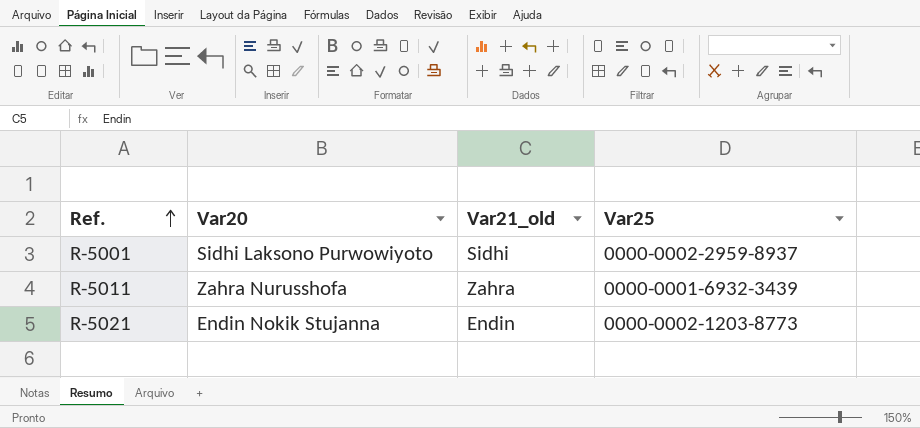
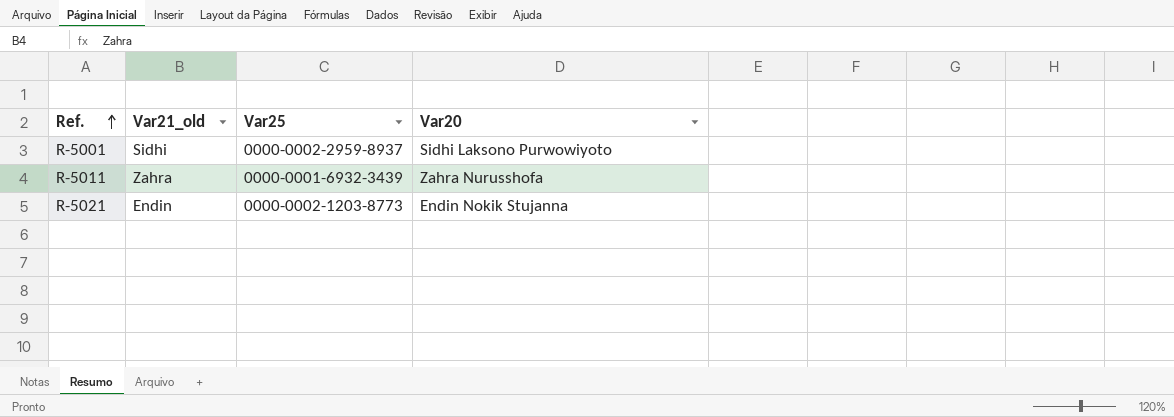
column Var20 | position: 2 -> 4

